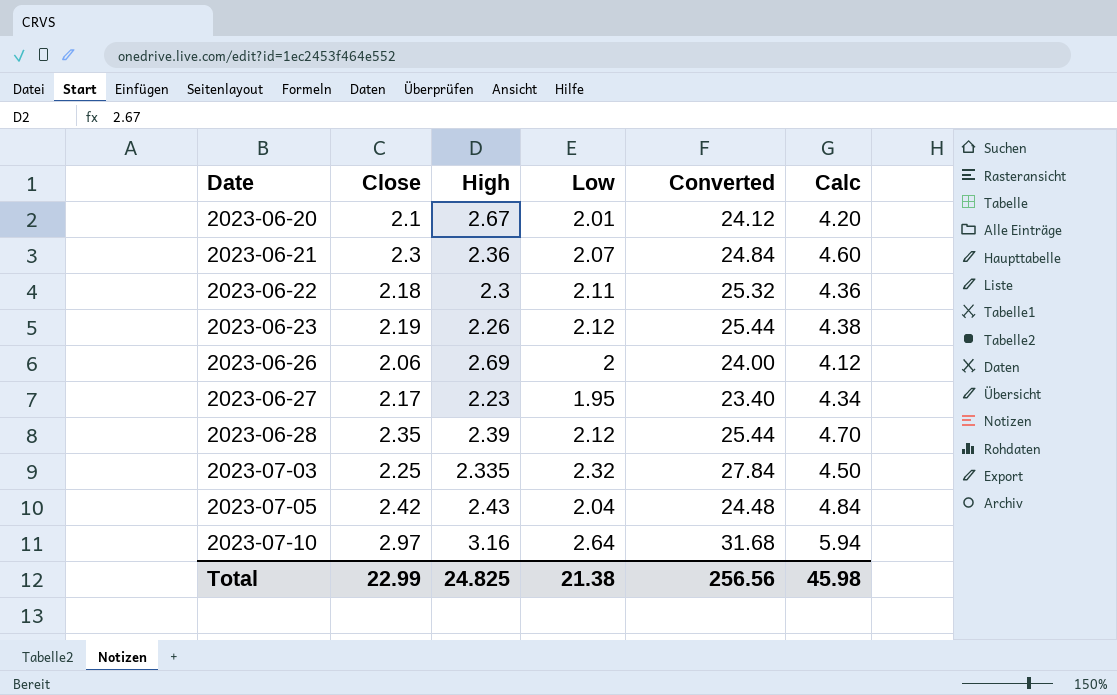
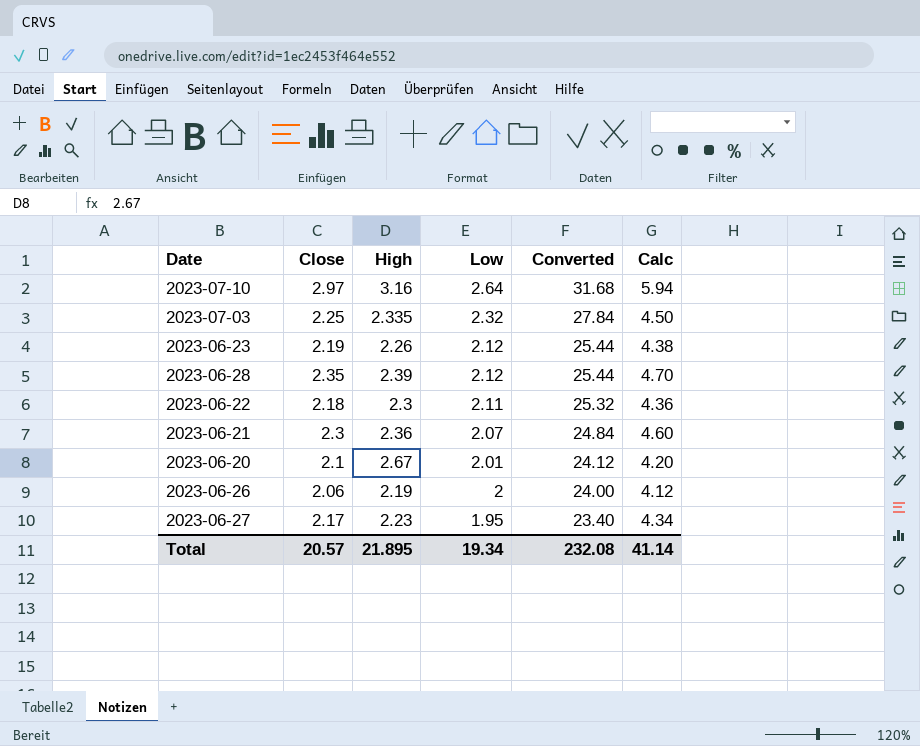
row order: Date ascending -> Low descending
row 2023-07-05: 2.42 | 2.43 | 2.04 | 24.48 | 4.84 -> none
2023-06-26 | High: 2.69 -> 2.19
Total | Close: 22.99 -> 20.57
Total | High: 24.825 -> 21.895
Total | Low: 21.38 -> 19.34
Total | Converted: 256.56 -> 232.08
Total | Calc: 45.98 -> 41.14

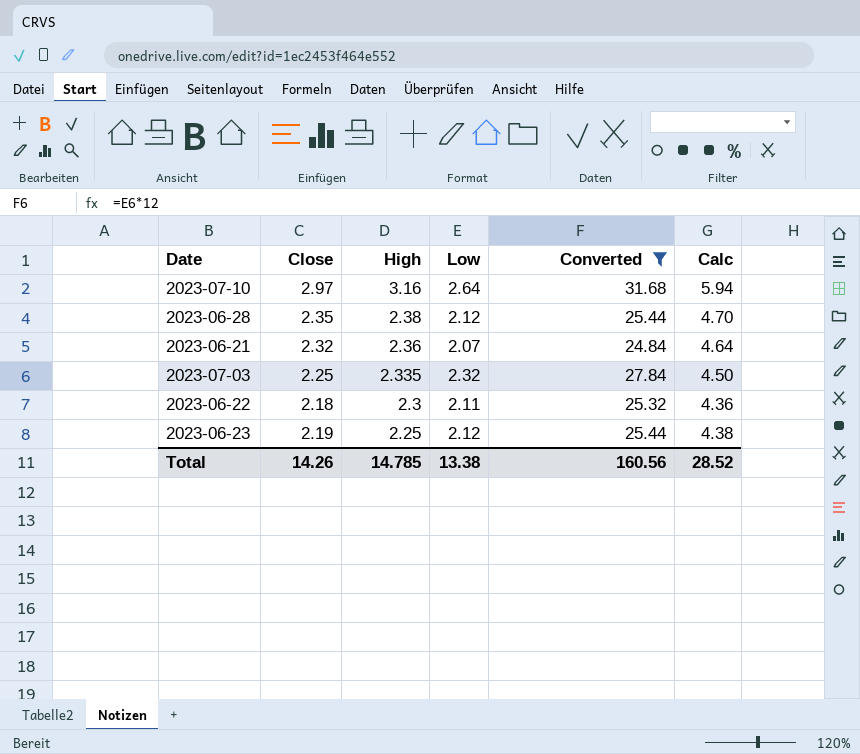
filter: none -> Converted >= 24.84
row order: Low descending -> High descending
2023-06-28 | High: 2.39 -> 2.38
2023-06-21 | Close: 2.3 -> 2.32
2023-06-21 | Calc: 4.60 -> 4.64
2023-06-23 | High: 2.26 -> 2.25
Total | Close: 20.57 -> 14.26
Total | High: 21.895 -> 14.785
Total | Low: 19.34 -> 13.38
Total | Converted: 232.08 -> 160.56
Total | Calc: 41.14 -> 28.52

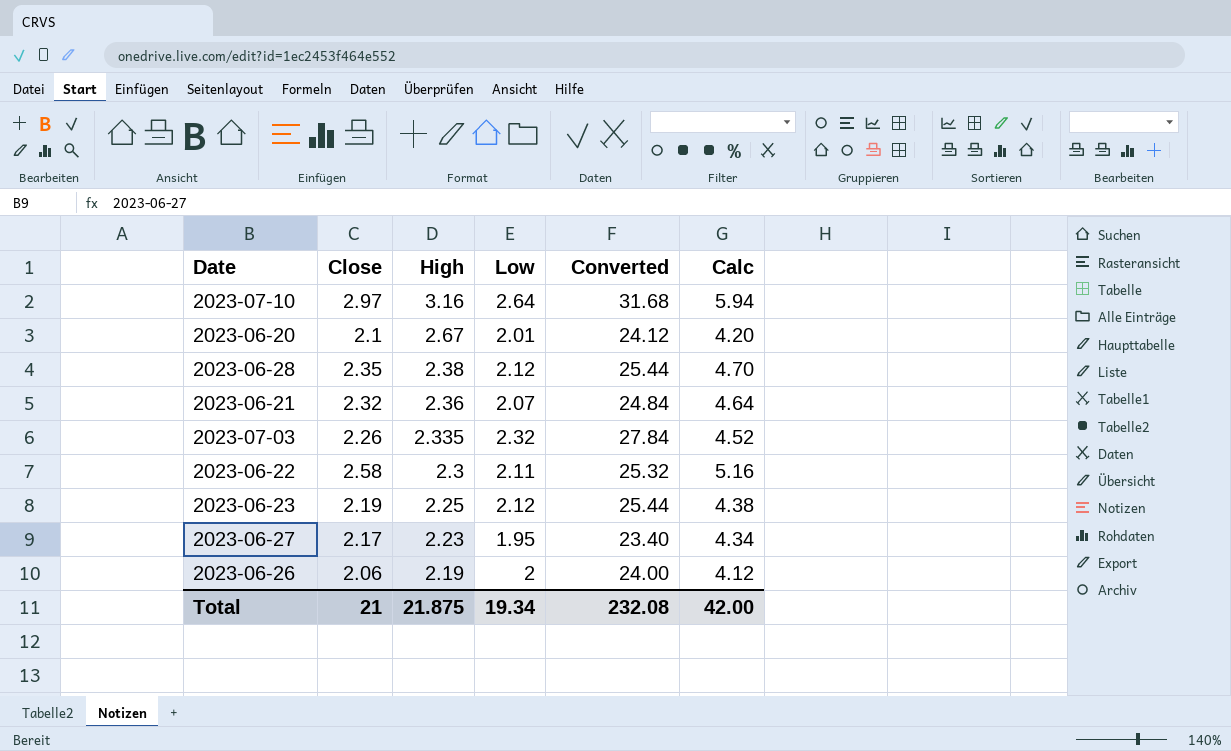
filter: Converted >= 24.84 -> none
2023-07-03 | Close: 2.25 -> 2.26
2023-07-03 | Calc: 4.50 -> 4.52
2023-06-22 | Close: 2.18 -> 2.58
2023-06-22 | Calc: 4.36 -> 5.16
Total | Close: 14.26 -> 21
Total | High: 14.785 -> 21.875
Total | Low: 13.38 -> 19.34
Total | Converted: 160.56 -> 232.08
Total | Calc: 28.52 -> 42.00

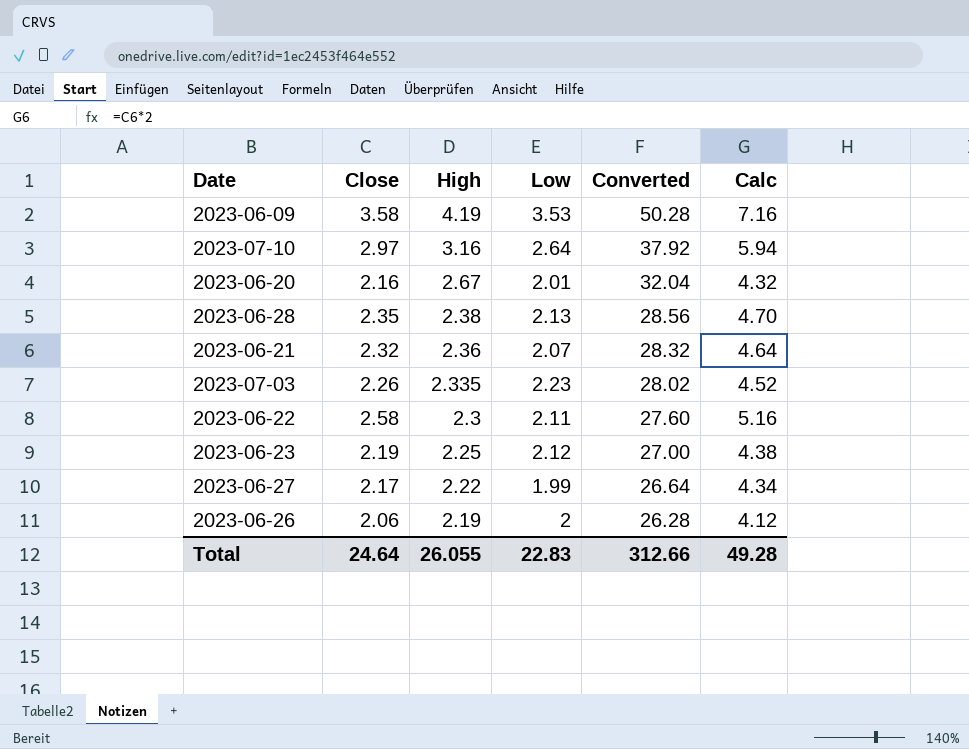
column Converted | formula: [Low] * 12 -> [High] * 12
row 2023-06-09: none -> 3.58 | 4.19 | 3.53 | 50.28 | 7.16
2023-06-20 | Close: 2.1 -> 2.16
2023-06-20 | Calc: 4.20 -> 4.32
2023-06-28 | Low: 2.12 -> 2.13
2023-07-03 | Low: 2.32 -> 2.23
2023-06-27 | High: 2.23 -> 2.22
2023-06-27 | Low: 1.95 -> 1.99
Total | Close: 21 -> 24.64
Total | High: 21.875 -> 26.055
Total | Low: 19.34 -> 22.83
Total | Converted: 232.08 -> 312.66
Total | Calc: 42.00 -> 49.28

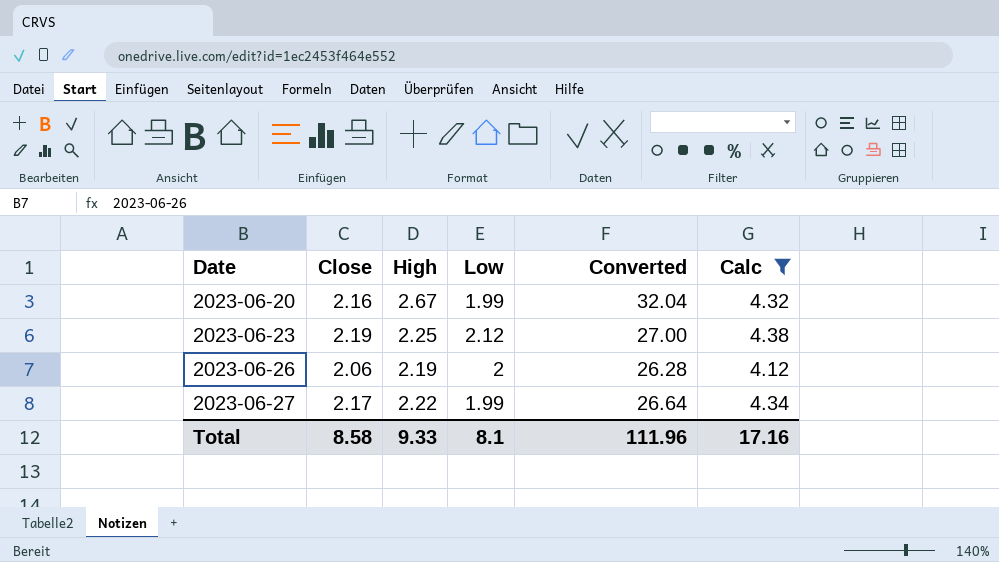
filter: none -> Calc <= 4.38
row order: High descending -> Date ascending
2023-06-20 | Low: 2.01 -> 1.99
Total | Close: 24.64 -> 8.58
Total | High: 26.055 -> 9.33
Total | Low: 22.83 -> 8.1
Total | Converted: 312.66 -> 111.96
Total | Calc: 49.28 -> 17.16

